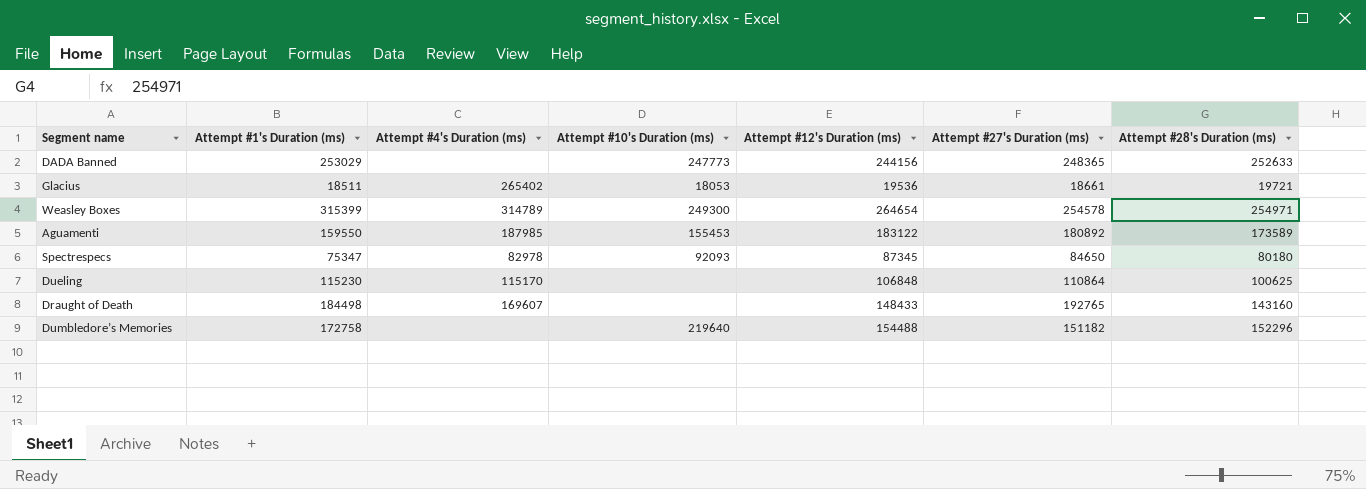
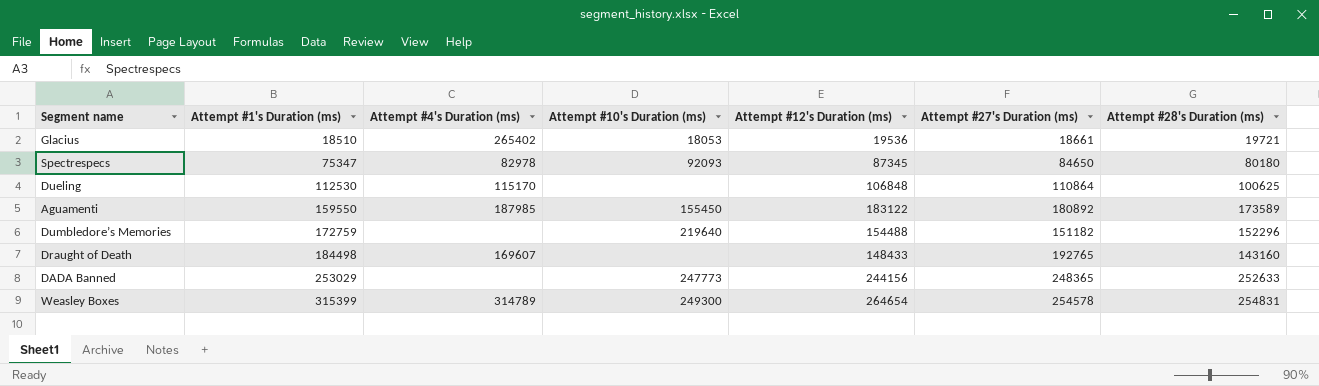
row order: none -> Attempt #1's Duration (ms) ascending
Glacius | Attempt #1's Duration (ms): 18511 -> 18510
Dueling | Attempt #1's Duration (ms): 115230 -> 112530
Aguamenti | Attempt #10's Duration (ms): 155453 -> 155450
Dumbledore’s Memories | Attempt #1's Duration (ms): 172758 -> 172759
Weasley Boxes | Attempt #28's Duration (ms): 254971 -> 254831

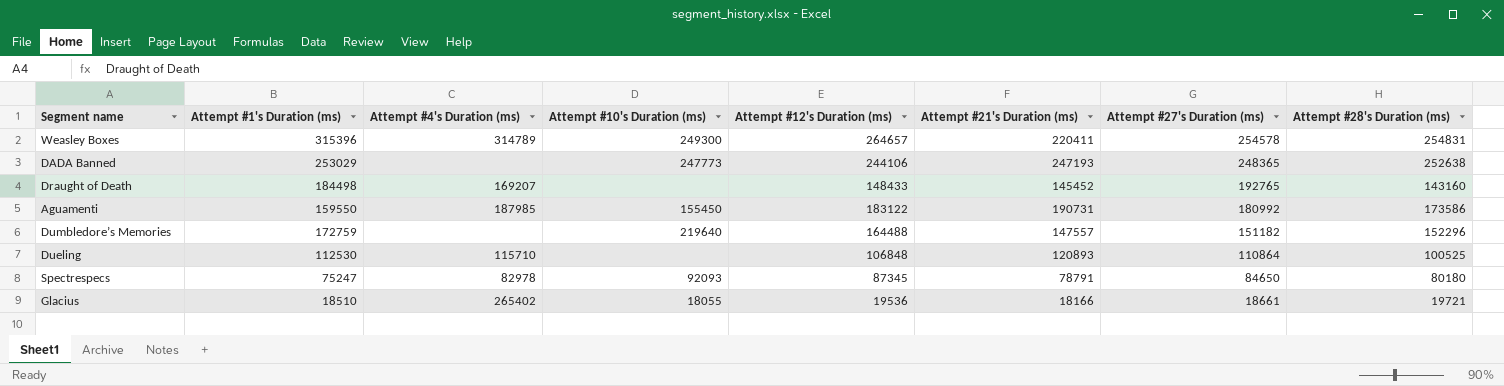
row order: Attempt #1's Duration (ms) ascending -> Attempt #27's Duration (ms) descending
column Attempt #21's Duration (ms) | position: none -> 6
Weasley Boxes | Attempt #1's Duration (ms): 315399 -> 315396
Weasley Boxes | Attempt #12's Duration (ms): 264654 -> 264657
DADA Banned | Attempt #12's Duration (ms): 244156 -> 244106
DADA Banned | Attempt #28's Duration (ms): 252633 -> 252638
Draught of Death | Attempt #4's Duration (ms): 169607 -> 169207
Aguamenti | Attempt #27's Duration (ms): 180892 -> 180992
Aguamenti | Attempt #28's Duration (ms): 173589 -> 173586
Dumbledore’s Memories | Attempt #12's Duration (ms): 154488 -> 164488
Dueling | Attempt #4's Duration (ms): 115170 -> 115710
Dueling | Attempt #28's Duration (ms): 100625 -> 100525
Spectrespecs | Attempt #1's Duration (ms): 75347 -> 75247
Glacius | Attempt #10's Duration (ms): 18053 -> 18055

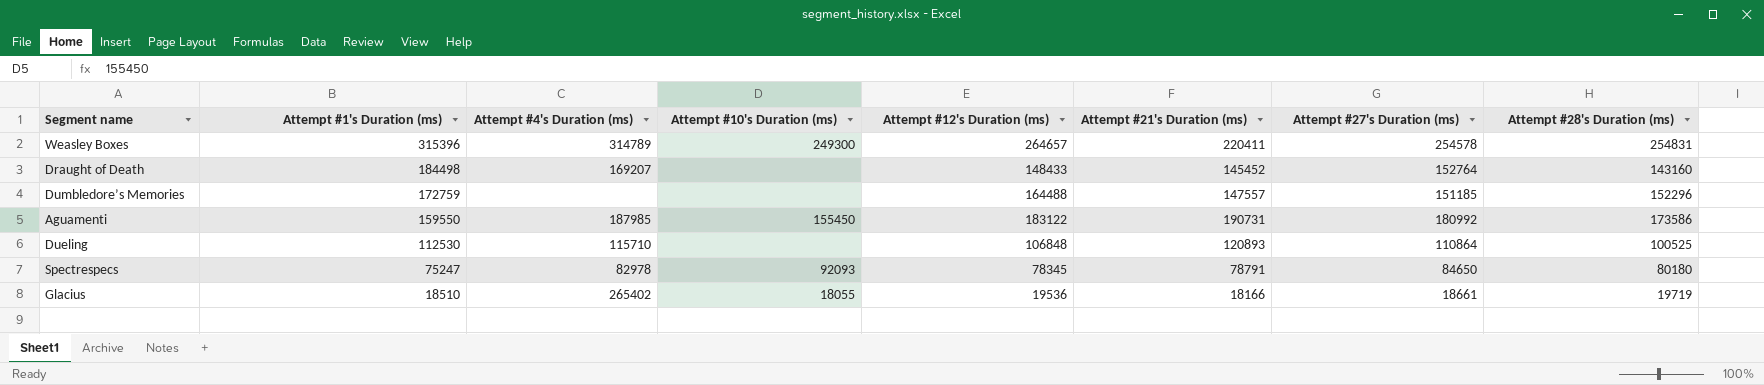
row order: Attempt #27's Duration (ms) descending -> Attempt #1's Duration (ms) descending
row DADA Banned: 253029 | none | 247773 | 244106 | 247193 | 248365 | 252638 -> none
Draught of Death | Attempt #27's Duration (ms): 192765 -> 152764
Dumbledore’s Memories | Attempt #10's Duration (ms): 219640 -> none
Dumbledore’s Memories | Attempt #27's Duration (ms): 151182 -> 151185
Spectrespecs | Attempt #12's Duration (ms): 87345 -> 78345
Glacius | Attempt #28's Duration (ms): 19721 -> 19719

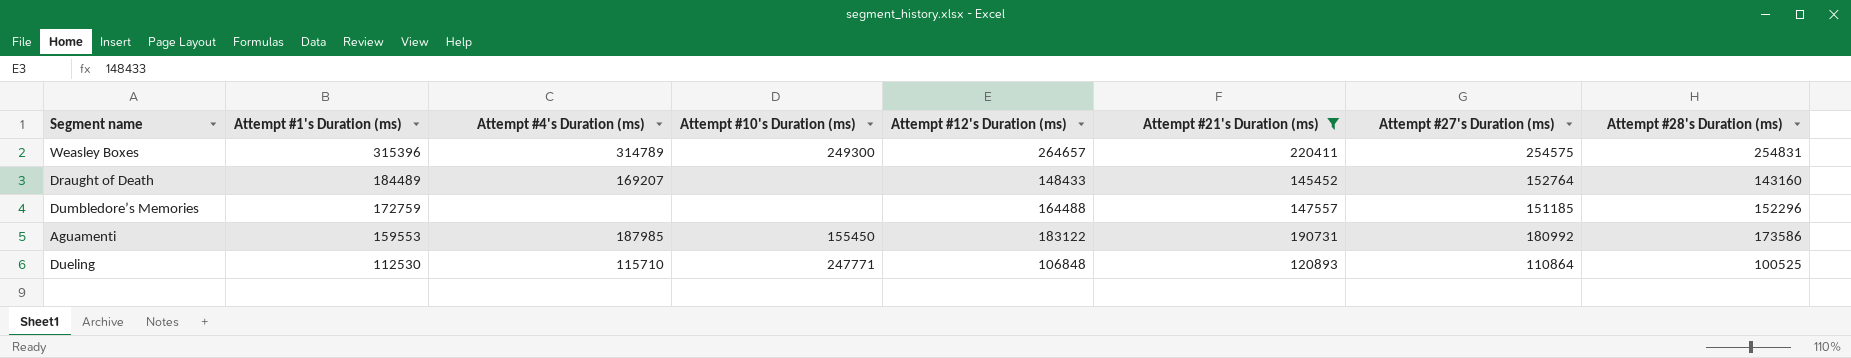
filter: none -> Attempt #21's Duration (ms) >= 120893
Weasley Boxes | Attempt #27's Duration (ms): 254578 -> 254575
Draught of Death | Attempt #1's Duration (ms): 184498 -> 184489
Aguamenti | Attempt #1's Duration (ms): 159550 -> 159553
Dueling | Attempt #10's Duration (ms): none -> 247771

